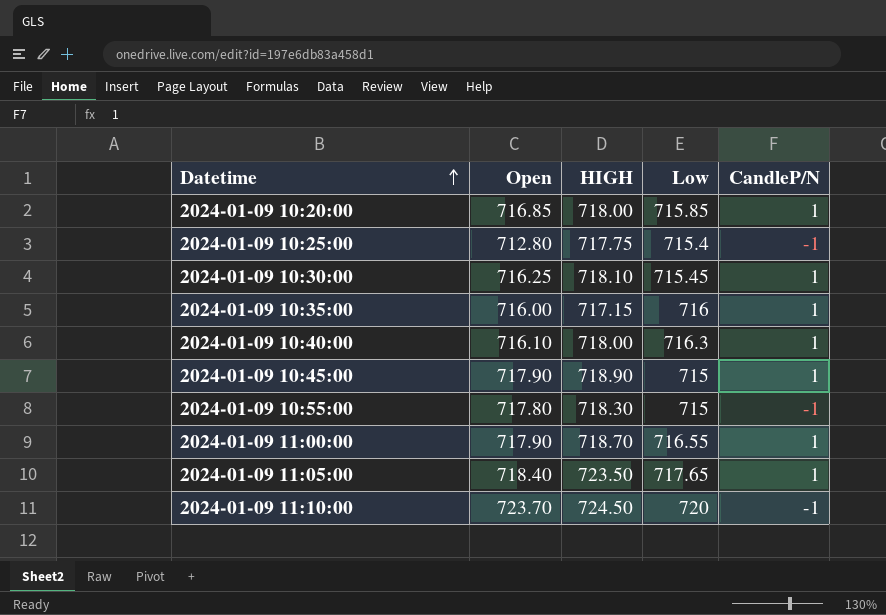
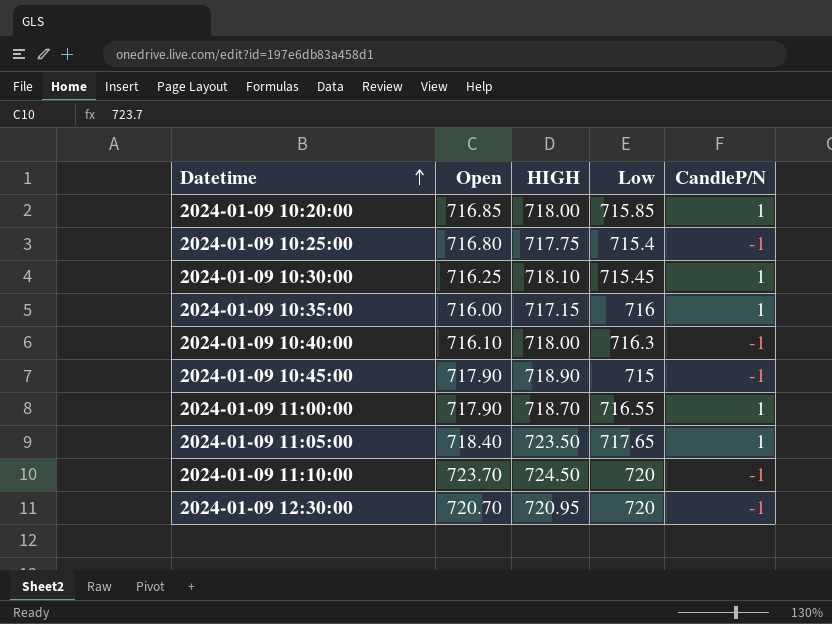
row 2024-01-09 10:55:00: 717.80 | 718.30 | 715 | -1 -> none
2024-01-09 10:25:00 | Open: 712.80 -> 716.80
2024-01-09 10:40:00 | CandleP/N: 1 -> -1
2024-01-09 10:45:00 | CandleP/N: 1 -> -1
row 2024-01-09 12:30:00: none -> 720.70 | 720.95 | 720 | -1

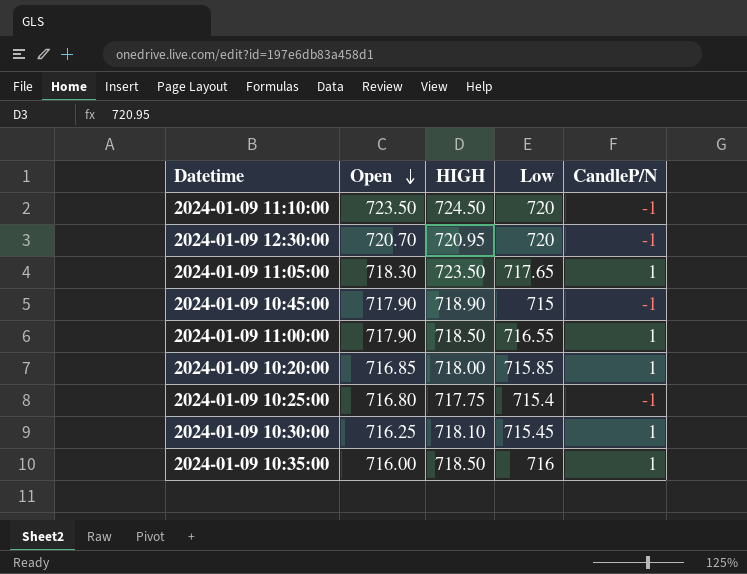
row order: Datetime ascending -> Open descending
row 2024-01-09 10:40:00: 716.10 | 718.00 | 716.3 | -1 -> none
2024-01-09 11:10:00 | Open: 723.70 -> 723.50
2024-01-09 11:05:00 | Open: 718.40 -> 718.30
2024-01-09 11:00:00 | HIGH: 718.70 -> 718.50
2024-01-09 10:35:00 | HIGH: 717.15 -> 718.50

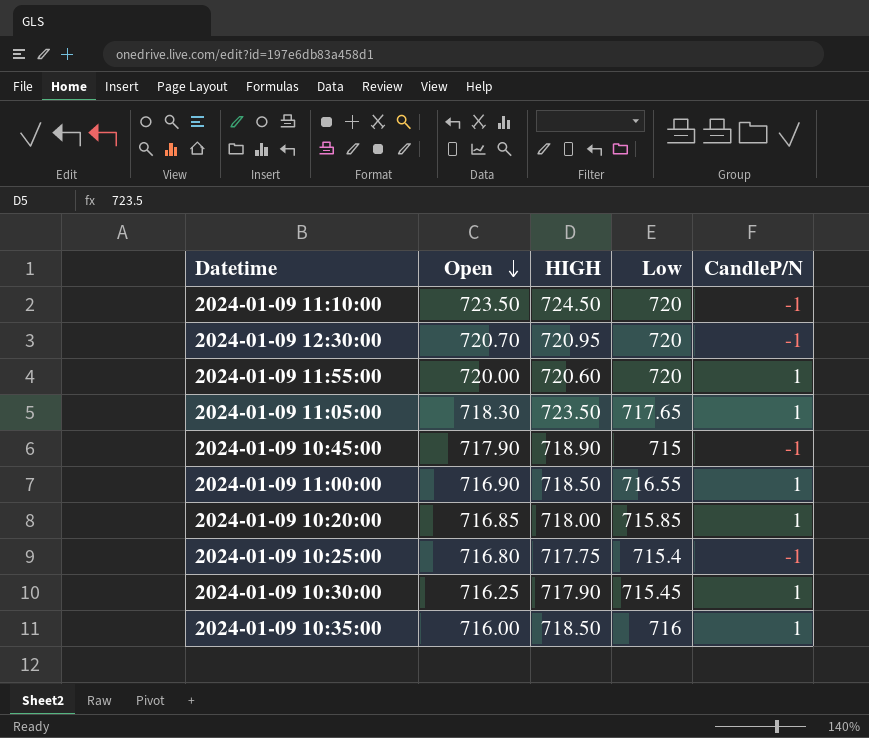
row 2024-01-09 11:55:00: none -> 720.00 | 720.60 | 720 | 1
2024-01-09 11:00:00 | Open: 717.90 -> 716.90
2024-01-09 10:30:00 | HIGH: 718.10 -> 717.90

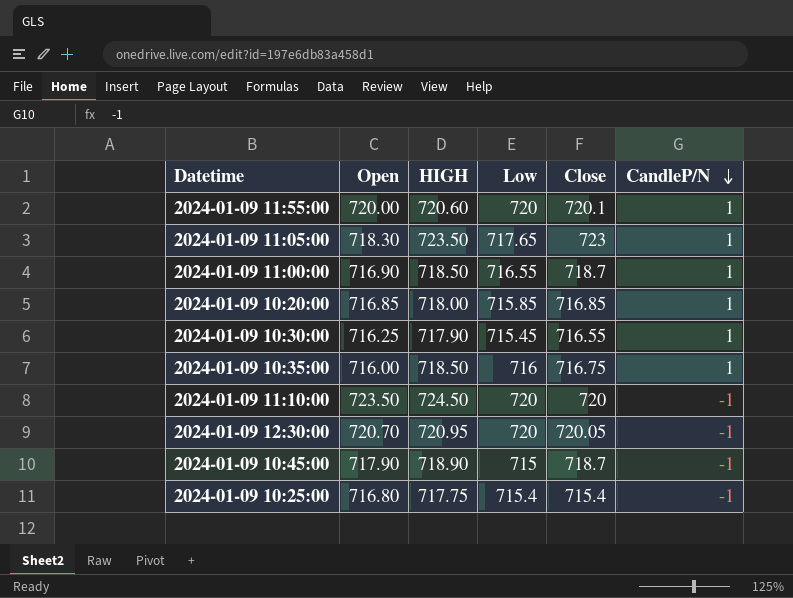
row order: Open descending -> CandleP/N descending
column Close | position: none -> 5

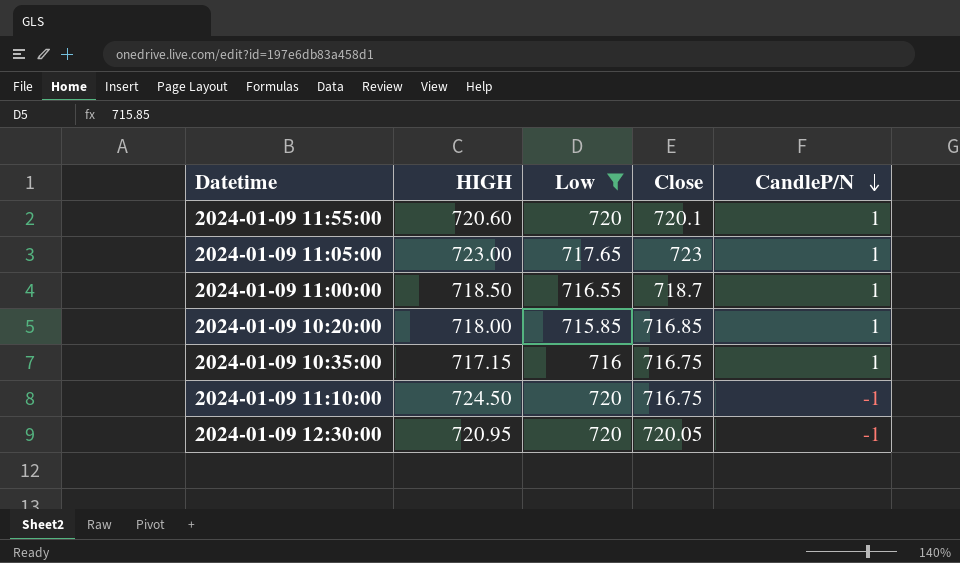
filter: none -> Low >= 715.85
column Open | position: 2 -> none
2024-01-09 11:05:00 | HIGH: 723.50 -> 723.00
2024-01-09 10:35:00 | HIGH: 718.50 -> 717.15
2024-01-09 11:10:00 | Close: 720 -> 716.75

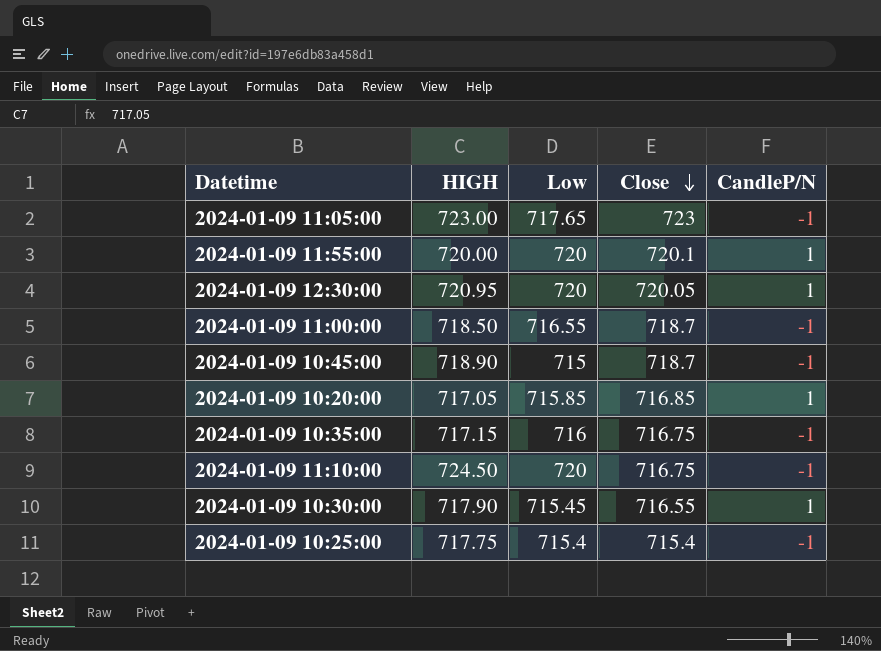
filter: Low >= 715.85 -> none
row order: CandleP/N descending -> Close descending
2024-01-09 11:05:00 | CandleP/N: 1 -> -1
2024-01-09 11:55:00 | HIGH: 720.60 -> 720.00
2024-01-09 12:30:00 | CandleP/N: -1 -> 1
2024-01-09 11:00:00 | CandleP/N: 1 -> -1
2024-01-09 10:20:00 | HIGH: 718.00 -> 717.05
2024-01-09 10:35:00 | CandleP/N: 1 -> -1

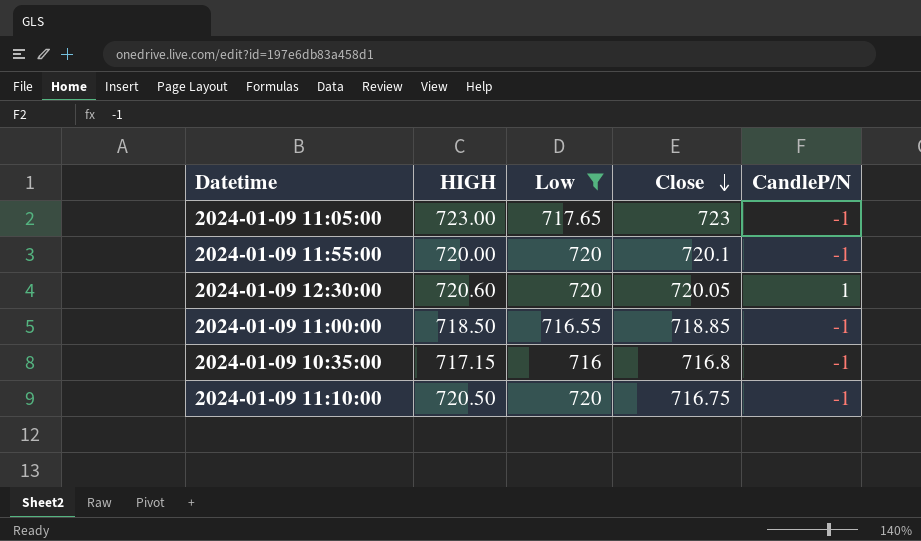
filter: none -> Low >= 716
2024-01-09 11:55:00 | CandleP/N: 1 -> -1
2024-01-09 12:30:00 | HIGH: 720.95 -> 720.60
2024-01-09 11:00:00 | Close: 718.7 -> 718.85
2024-01-09 10:35:00 | Close: 716.75 -> 716.8
2024-01-09 11:10:00 | HIGH: 724.50 -> 720.50

